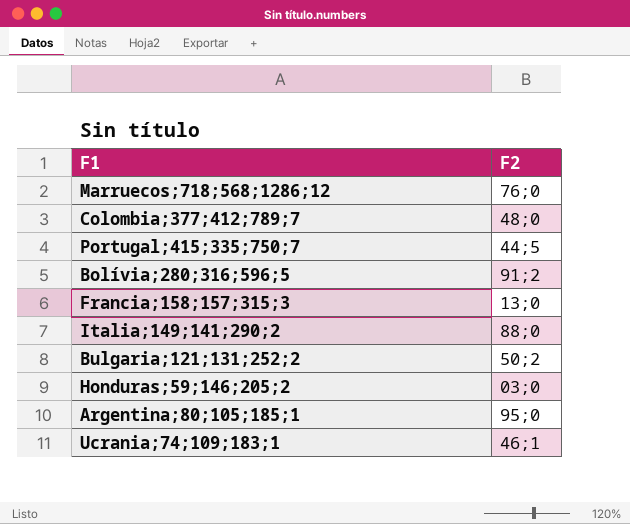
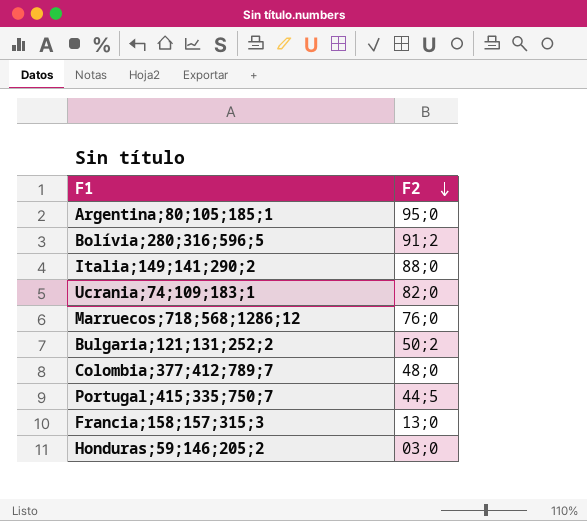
row order: none -> F2 descending
Ucrania;74;109;183;1 | F2: 46;1 -> 82;0

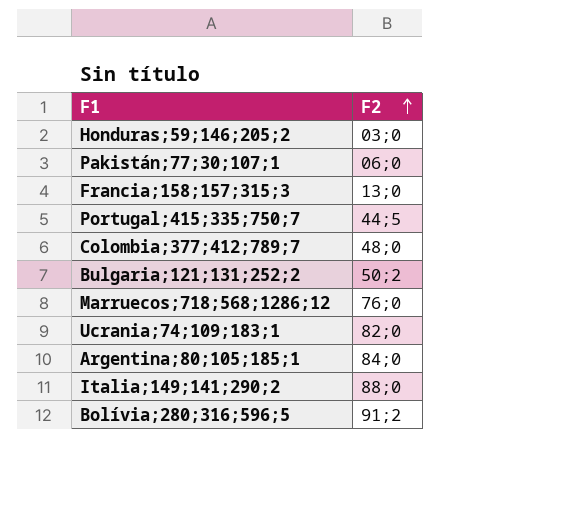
row order: F2 descending -> F2 ascending
row Pakistán;77;30;107;1: none -> 06;0
Argentina;80;105;185;1 | F2: 95;0 -> 84;0

